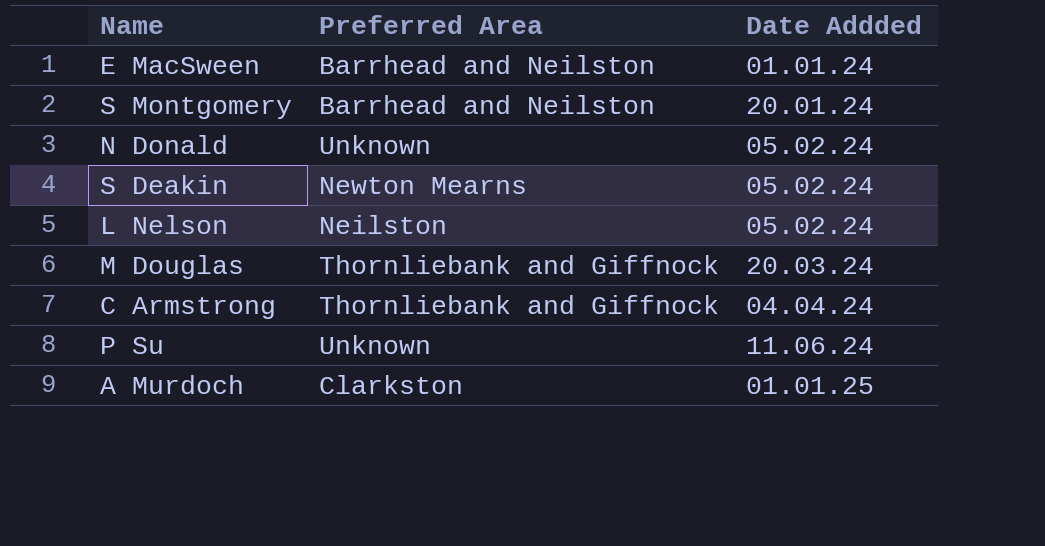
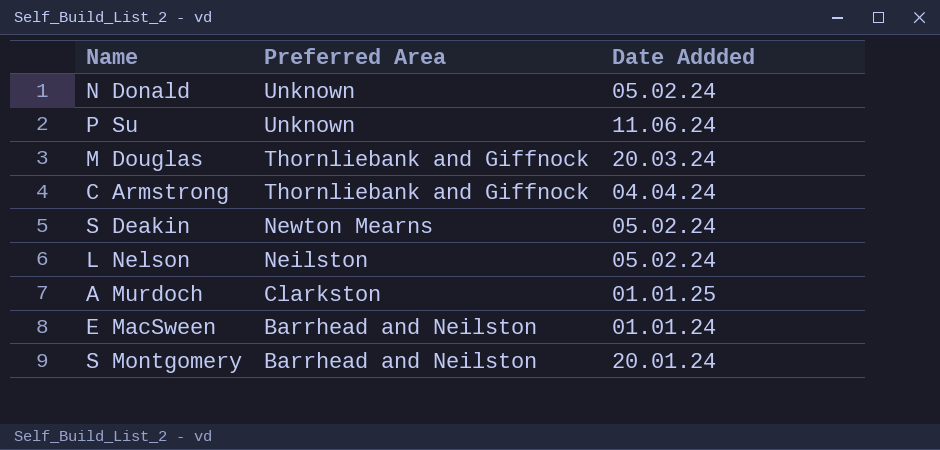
row order: Date Addded ascending -> Preferred Area descending

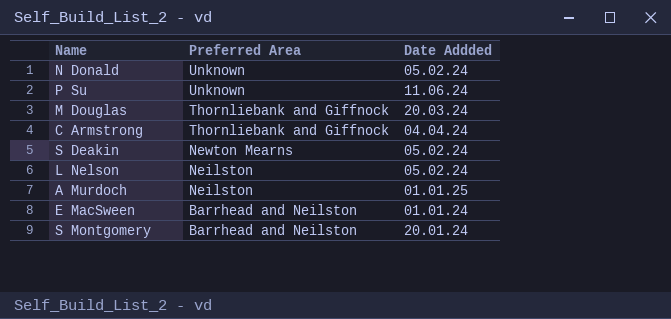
A Murdoch | Preferred Area: Clarkston -> Neilston

